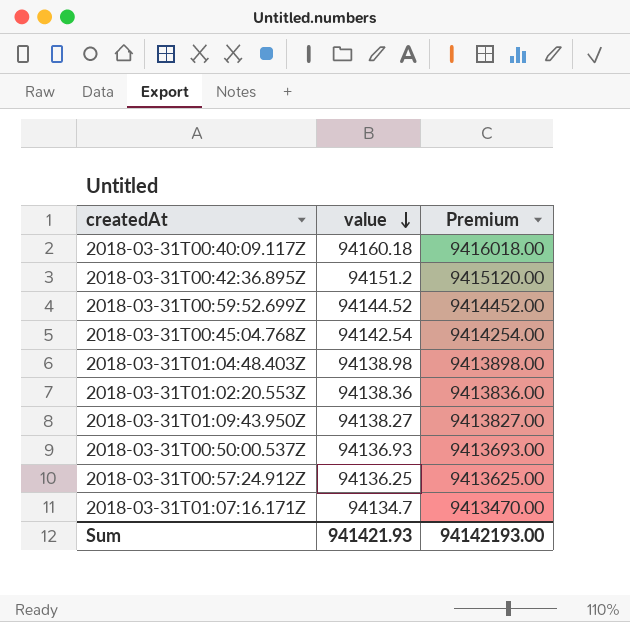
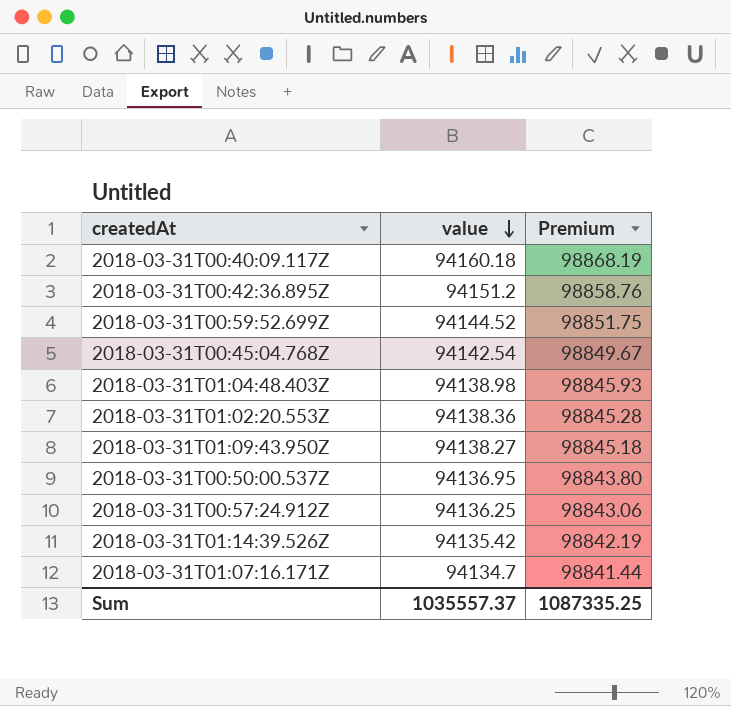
column Premium | formula: [value] * 100 -> [value] * 1.05
2018-03-31T00:50:00.537Z | value: 94136.93 -> 94136.95
row 2018-03-31T01:14:39.526Z: none -> 94135.42 | 98842.19
Sum | value: 941421.93 -> 1035557.37
Sum | Premium: 94142193.00 -> 1087335.25

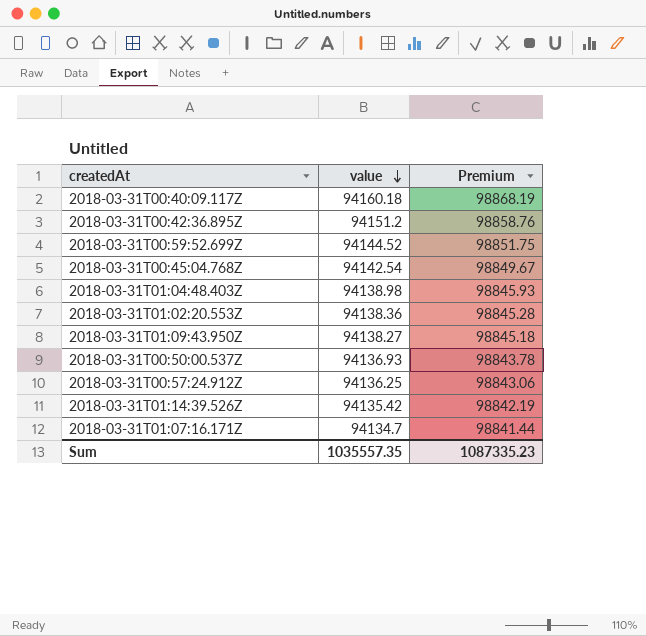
2018-03-31T00:50:00.537Z | value: 94136.95 -> 94136.93
2018-03-31T00:50:00.537Z | Premium: 98843.80 -> 98843.78
Sum | value: 1035557.37 -> 1035557.35
Sum | Premium: 1087335.25 -> 1087335.23

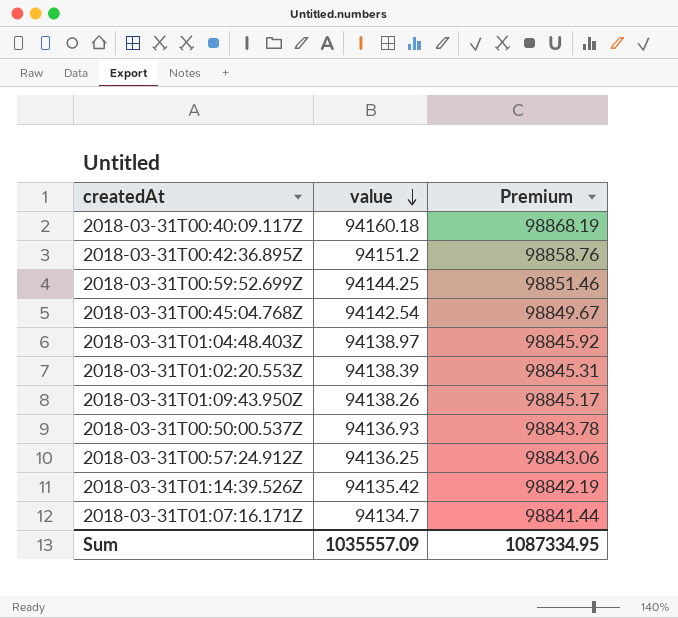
2018-03-31T00:59:52.699Z | value: 94144.52 -> 94144.25
2018-03-31T00:59:52.699Z | Premium: 98851.75 -> 98851.46
2018-03-31T01:04:48.403Z | value: 94138.98 -> 94138.97
2018-03-31T01:04:48.403Z | Premium: 98845.93 -> 98845.92
2018-03-31T01:02:20.553Z | value: 94138.36 -> 94138.39
2018-03-31T01:02:20.553Z | Premium: 98845.28 -> 98845.31
2018-03-31T01:09:43.950Z | value: 94138.27 -> 94138.26
2018-03-31T01:09:43.950Z | Premium: 98845.18 -> 98845.17
Sum | value: 1035557.35 -> 1035557.09
Sum | Premium: 1087335.23 -> 1087334.95

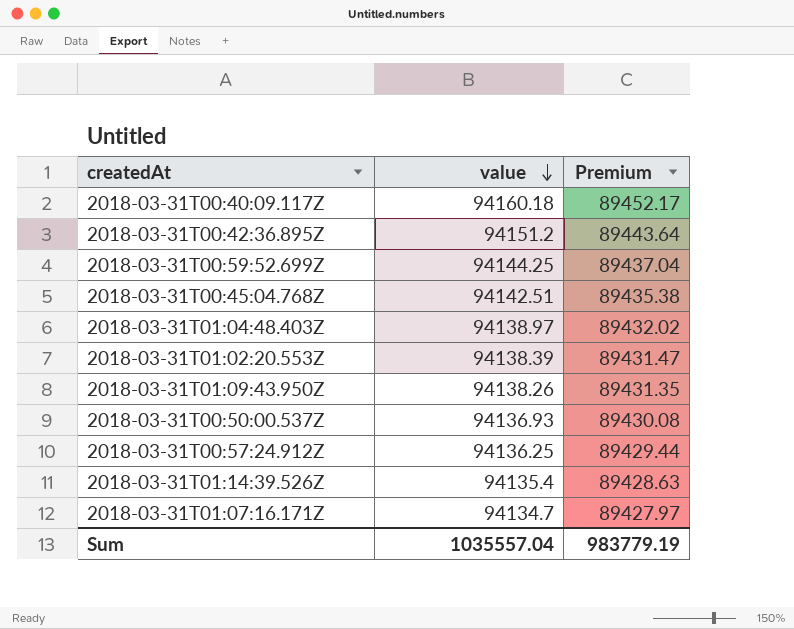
column Premium | formula: [value] * 1.05 -> [value] * 0.95
2018-03-31T00:45:04.768Z | value: 94142.54 -> 94142.51
2018-03-31T01:14:39.526Z | value: 94135.42 -> 94135.4
Sum | value: 1035557.09 -> 1035557.04
Sum | Premium: 1087334.95 -> 983779.19

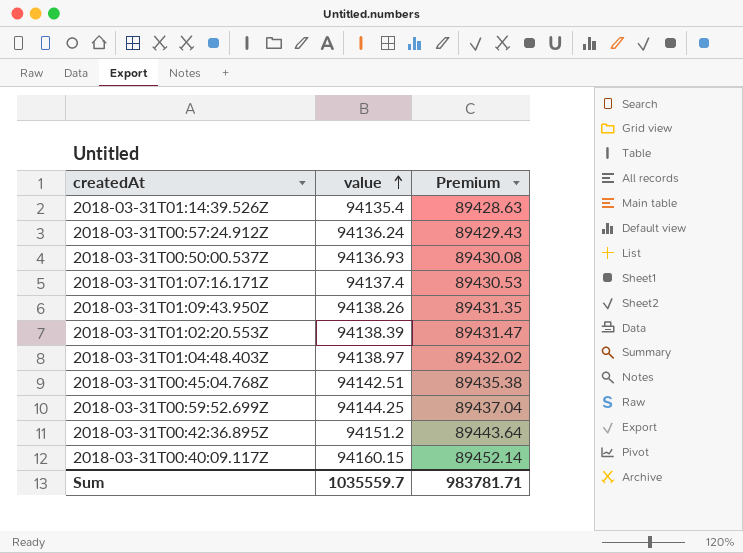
row order: value descending -> value ascending
2018-03-31T00:57:24.912Z | value: 94136.25 -> 94136.24
2018-03-31T00:57:24.912Z | Premium: 89429.44 -> 89429.43
2018-03-31T01:07:16.171Z | value: 94134.7 -> 94137.4
2018-03-31T01:07:16.171Z | Premium: 89427.97 -> 89430.53
2018-03-31T00:40:09.117Z | value: 94160.18 -> 94160.15
2018-03-31T00:40:09.117Z | Premium: 89452.17 -> 89452.14
Sum | value: 1035557.04 -> 1035559.7
Sum | Premium: 983779.19 -> 983781.71

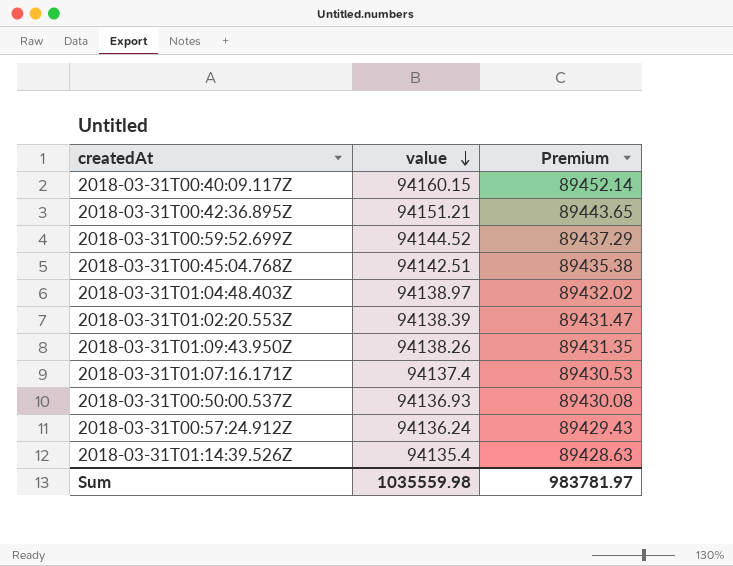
row order: value ascending -> value descending
2018-03-31T00:42:36.895Z | value: 94151.2 -> 94151.21
2018-03-31T00:42:36.895Z | Premium: 89443.64 -> 89443.65
2018-03-31T00:59:52.699Z | value: 94144.25 -> 94144.52
2018-03-31T00:59:52.699Z | Premium: 89437.04 -> 89437.29
Sum | value: 1035559.7 -> 1035559.98
Sum | Premium: 983781.71 -> 983781.97

